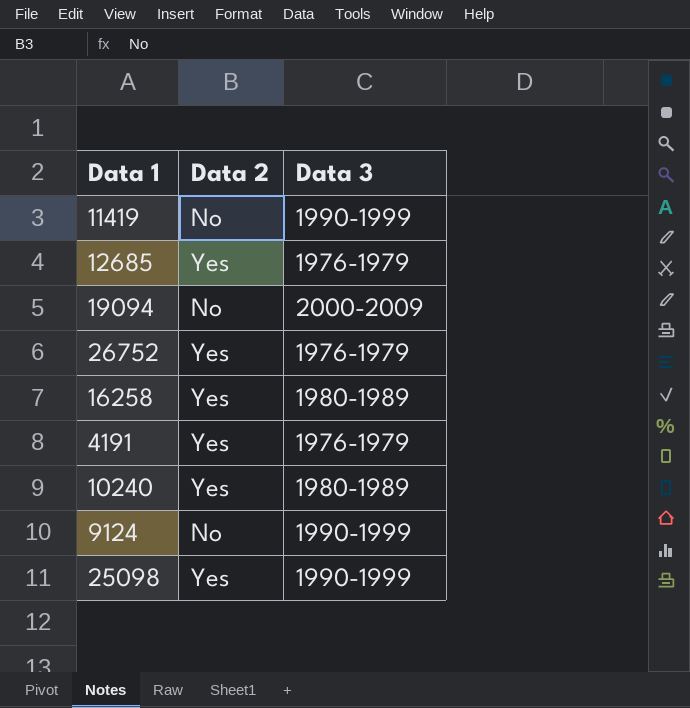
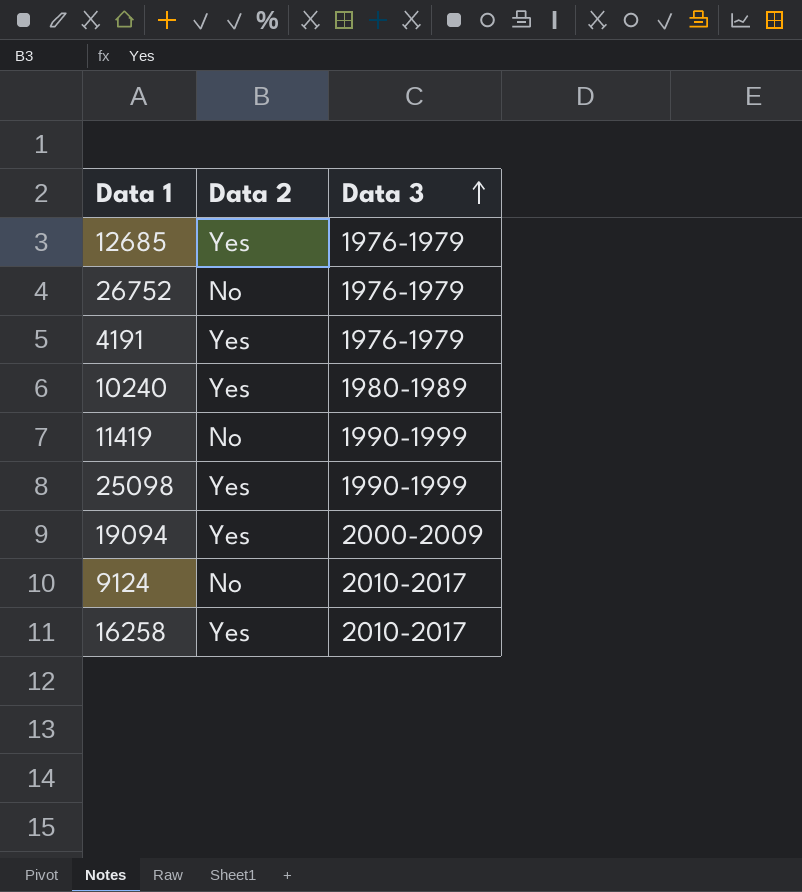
row order: none -> Data 3 ascending
26752 | Data 2: Yes -> No
19094 | Data 2: No -> Yes
9124 | Data 3: 1990-1999 -> 2010-2017
16258 | Data 3: 1980-1989 -> 2010-2017

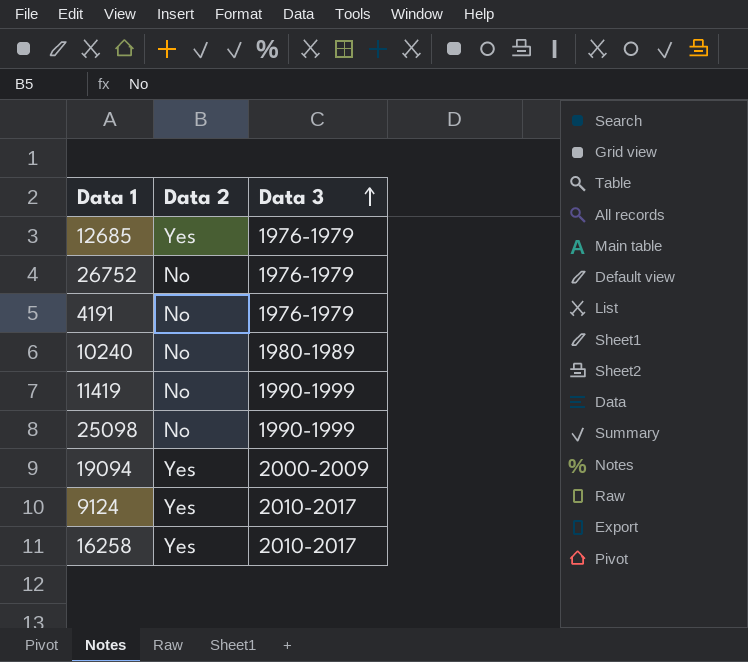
4191 | Data 2: Yes -> No
10240 | Data 2: Yes -> No
25098 | Data 2: Yes -> No
9124 | Data 2: No -> Yes

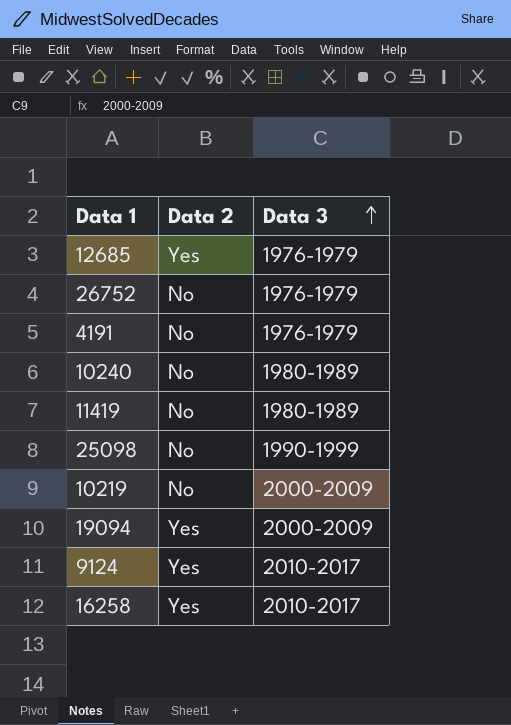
11419 | Data 3: 1990-1999 -> 1980-1989
row 10219: none -> No | 2000-2009

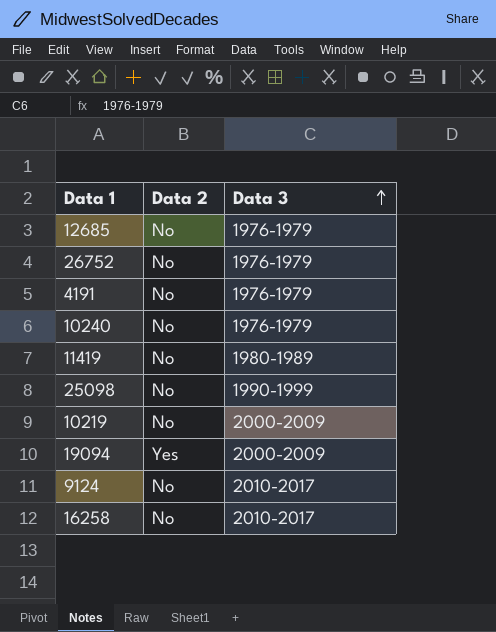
12685 | Data 2: Yes -> No
10240 | Data 3: 1980-1989 -> 1976-1979
9124 | Data 2: Yes -> No
16258 | Data 2: Yes -> No

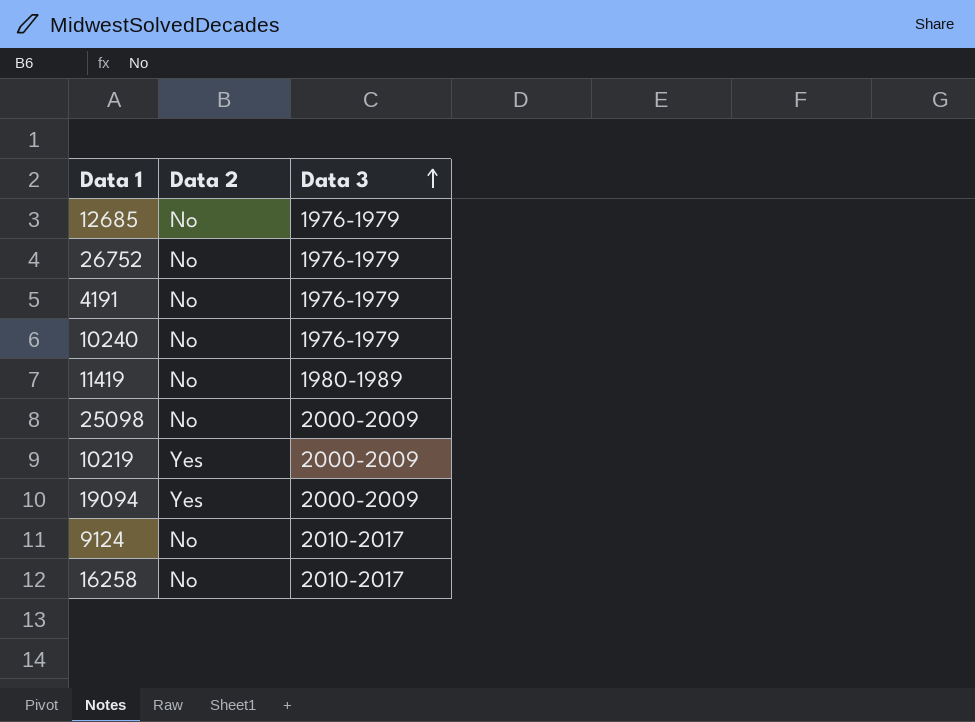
25098 | Data 3: 1990-1999 -> 2000-2009
10219 | Data 2: No -> Yes

